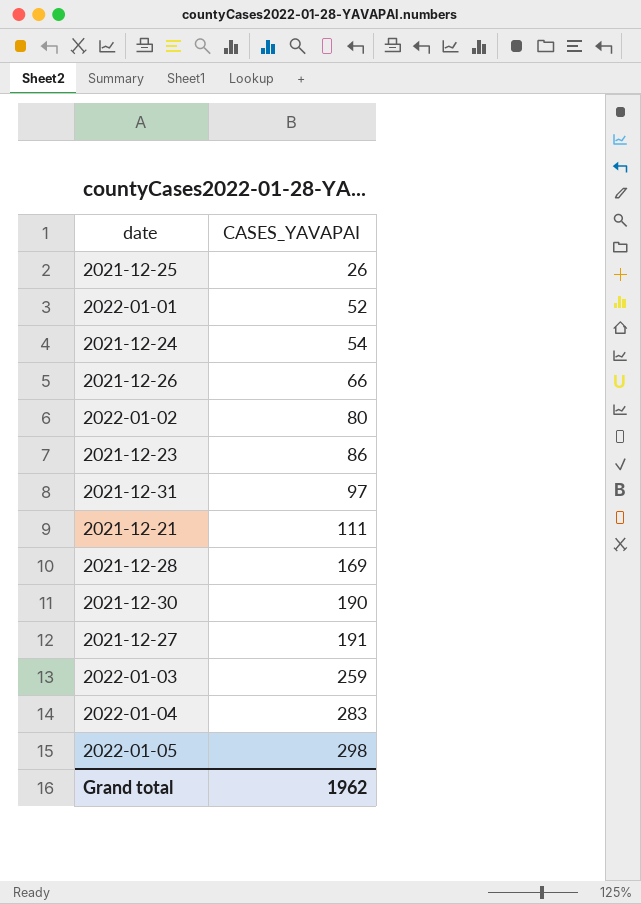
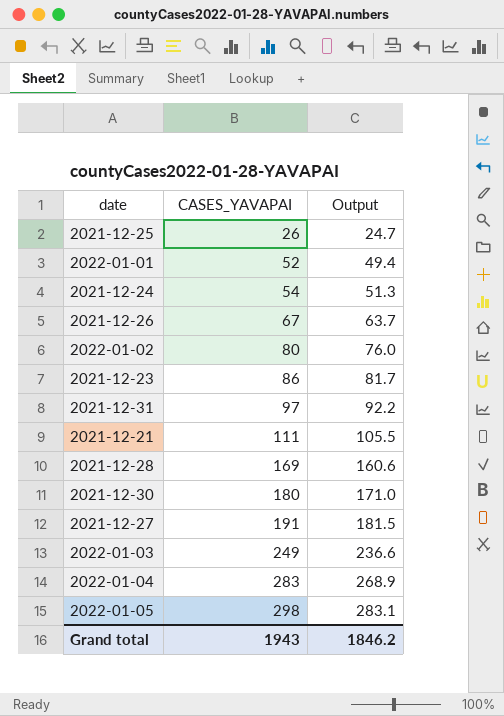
column Output | formula: none -> [CASES_YAVAPAI] * 0.95
2021-12-26 | CASES_YAVAPAI: 66 -> 67
2021-12-30 | CASES_YAVAPAI: 190 -> 180
2022-01-03 | CASES_YAVAPAI: 259 -> 249
Grand total | CASES_YAVAPAI: 1962 -> 1943

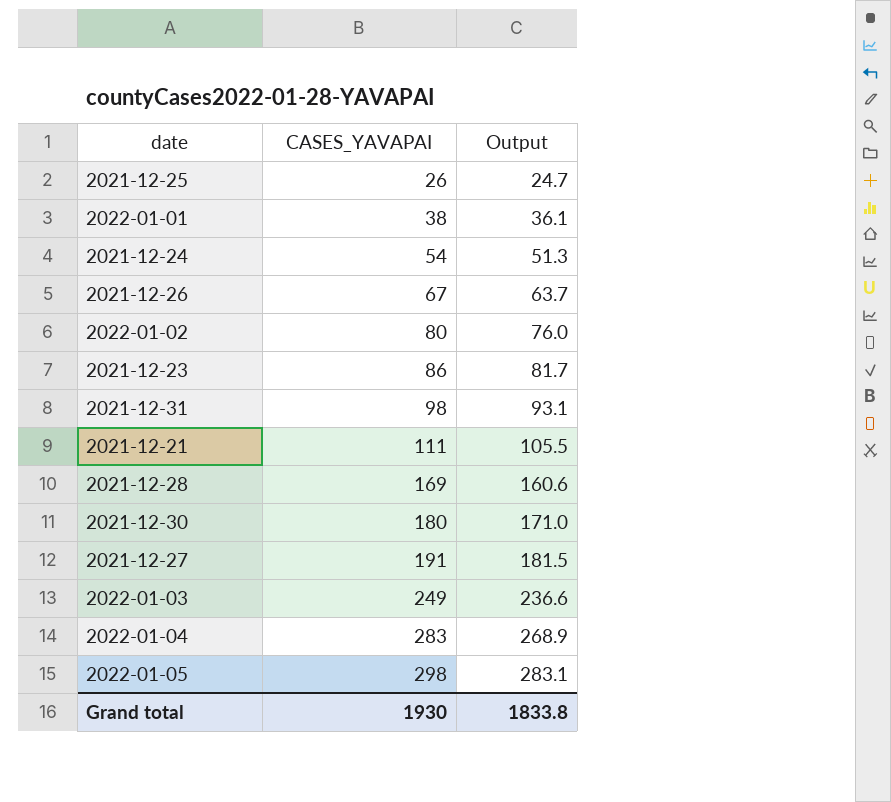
2022-01-01 | CASES_YAVAPAI: 52 -> 38
2022-01-01 | Output: 49.4 -> 36.1
2021-12-31 | CASES_YAVAPAI: 97 -> 98
2021-12-31 | Output: 92.2 -> 93.1
Grand total | CASES_YAVAPAI: 1943 -> 1930
Grand total | Output: 1846.2 -> 1833.8

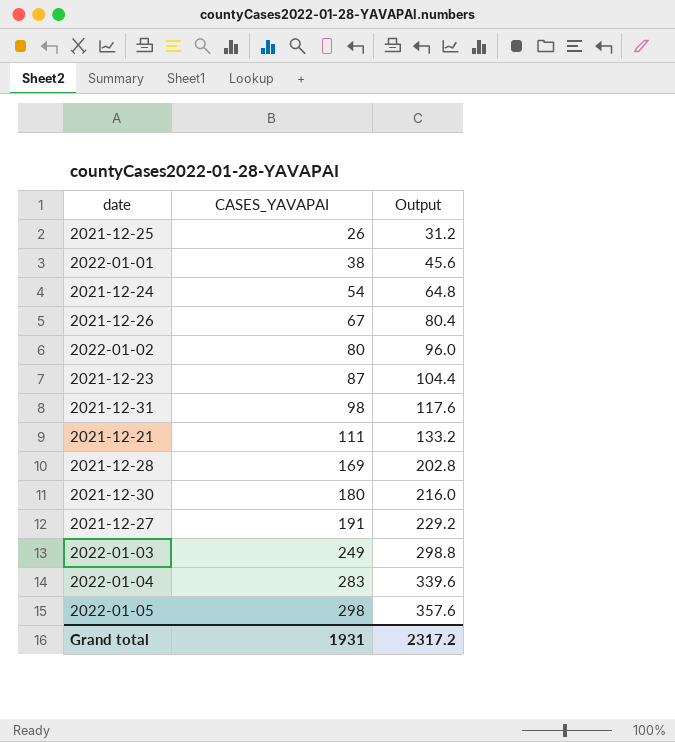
column Output | formula: [CASES_YAVAPAI] * 0.95 -> [CASES_YAVAPAI] * 1.2
2021-12-23 | CASES_YAVAPAI: 86 -> 87
Grand total | CASES_YAVAPAI: 1930 -> 1931
Grand total | Output: 1833.8 -> 2317.2

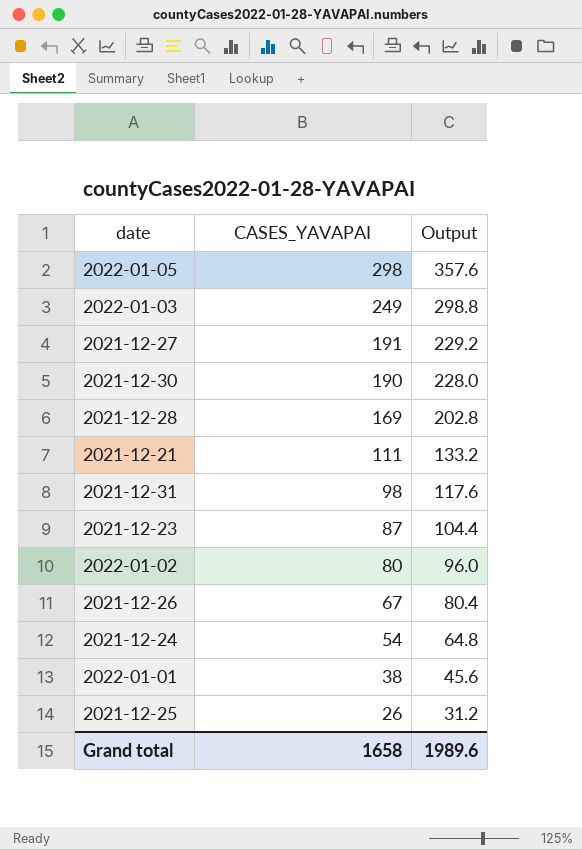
row order: CASES_YAVAPAI ascending -> CASES_YAVAPAI descending
row 2022-01-04: 283 | 339.6 -> none
2021-12-30 | CASES_YAVAPAI: 180 -> 190
2021-12-30 | Output: 216.0 -> 228.0
Grand total | CASES_YAVAPAI: 1931 -> 1658
Grand total | Output: 2317.2 -> 1989.6

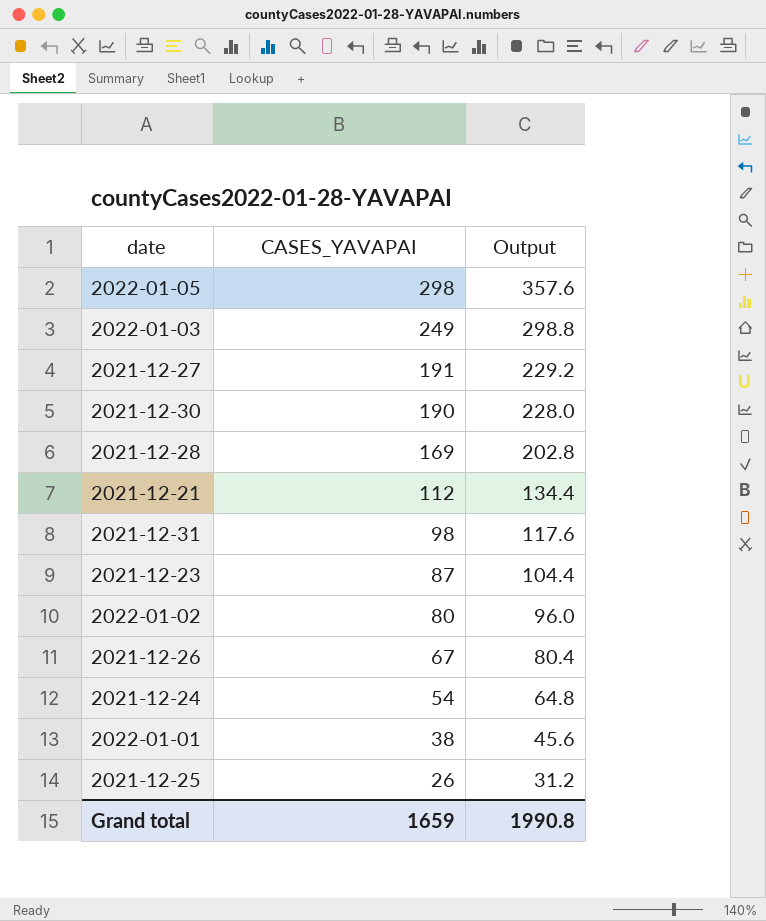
2021-12-21 | CASES_YAVAPAI: 111 -> 112
2021-12-21 | Output: 133.2 -> 134.4
Grand total | CASES_YAVAPAI: 1658 -> 1659
Grand total | Output: 1989.6 -> 1990.8

